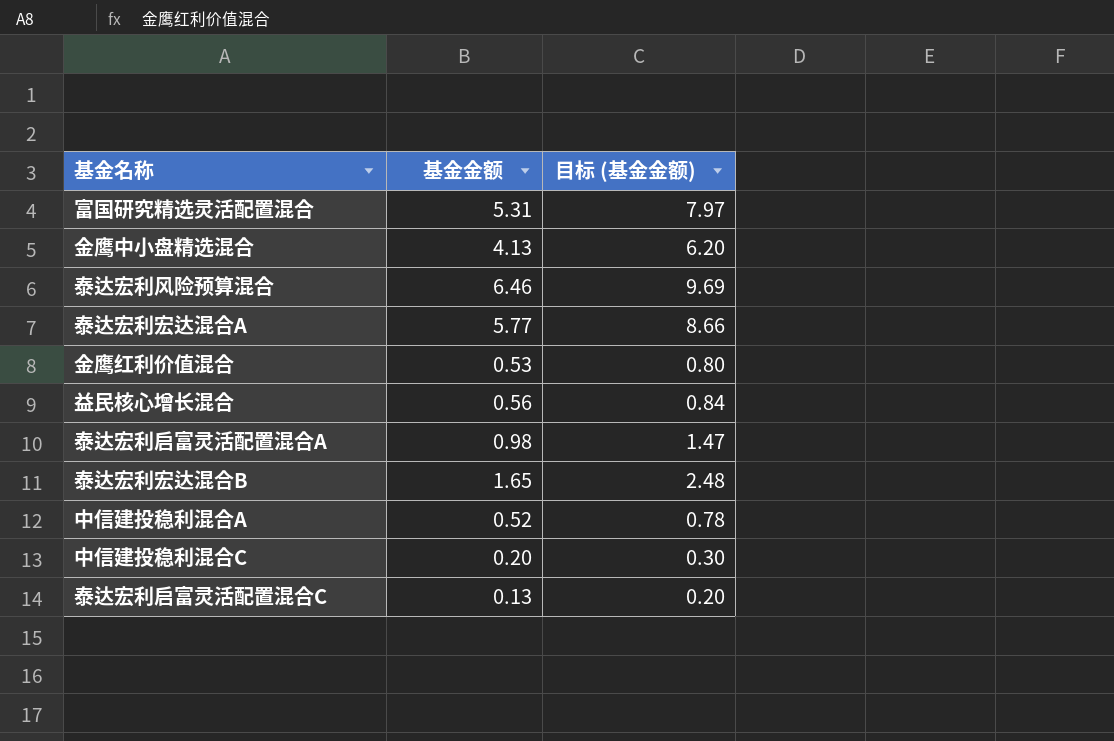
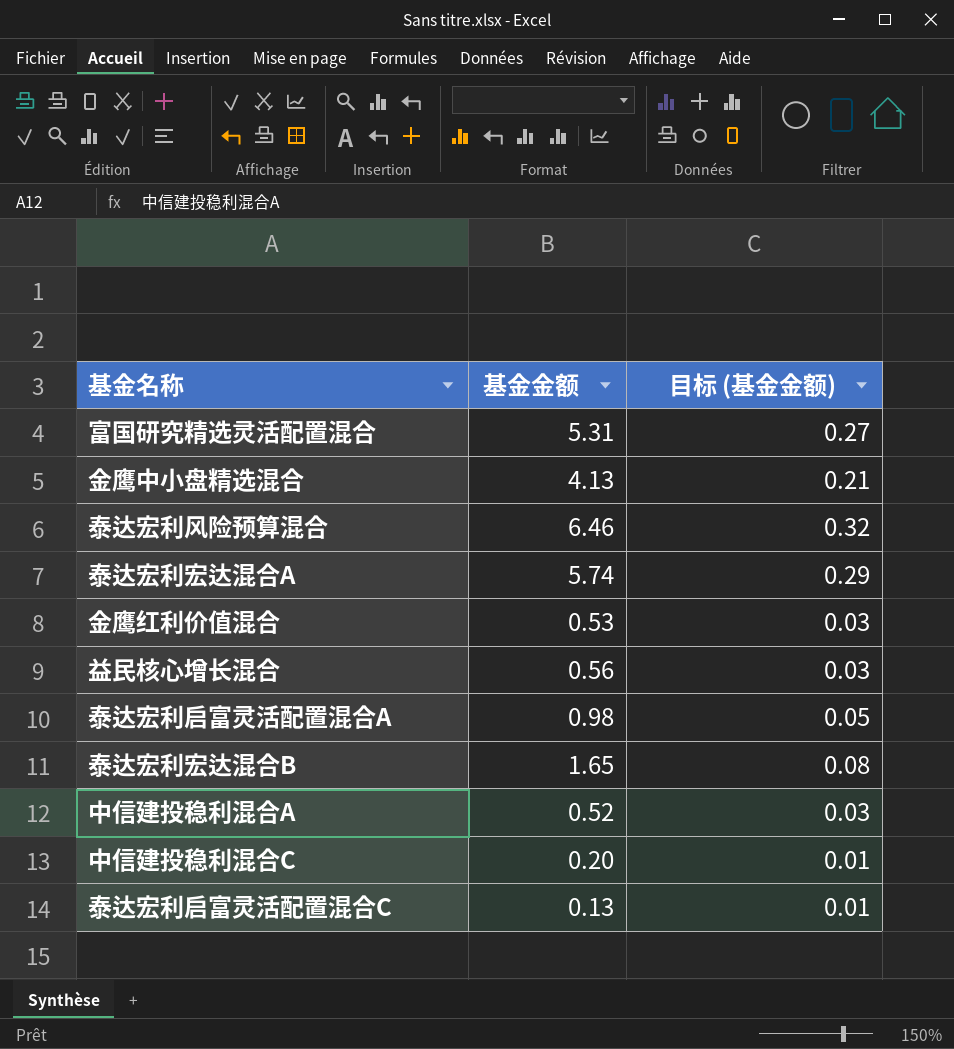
column 目标 (基金金额) | formula: [基金金额] * 1.5 -> [基金金额] * 0.05
泰达宏利宏达混合A | 基金金额: 5.77 -> 5.74

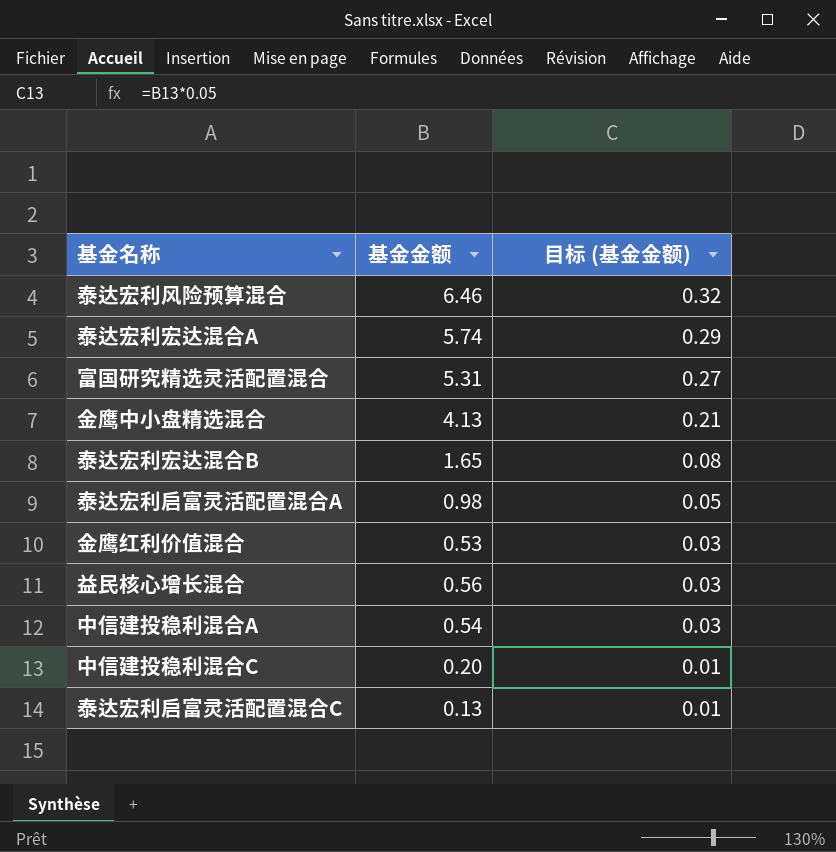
row order: none -> 目标 (基金金额) descending
中信建投稳利混合A | 基金金额: 0.52 -> 0.54

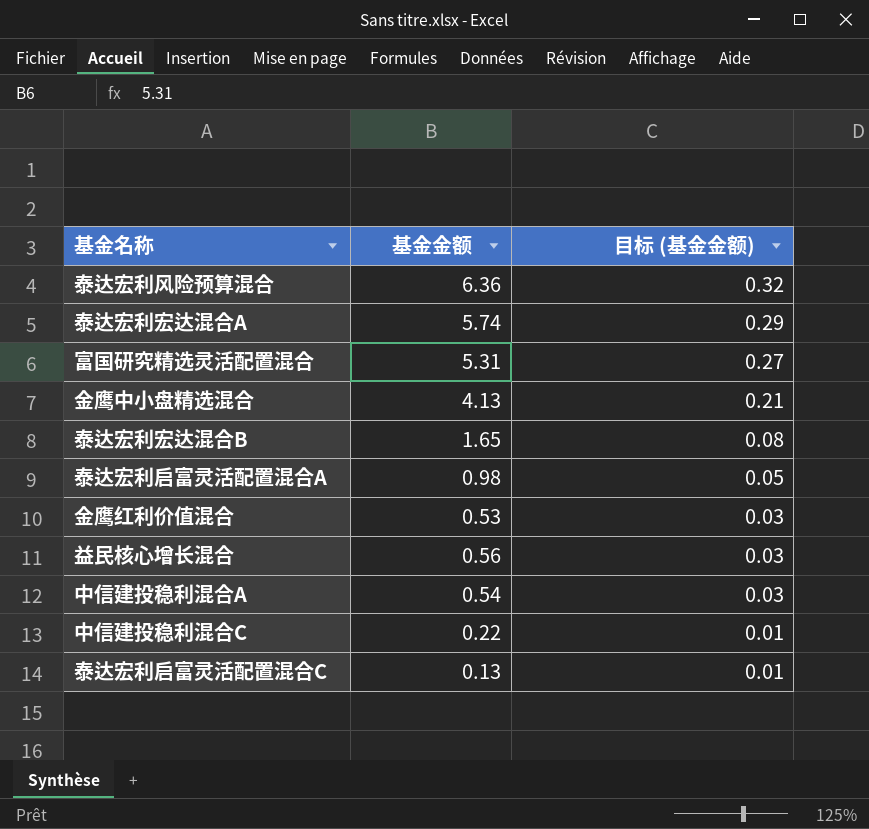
泰达宏利风险预算混合 | 基金金额: 6.46 -> 6.36
中信建投稳利混合C | 基金金额: 0.20 -> 0.22

